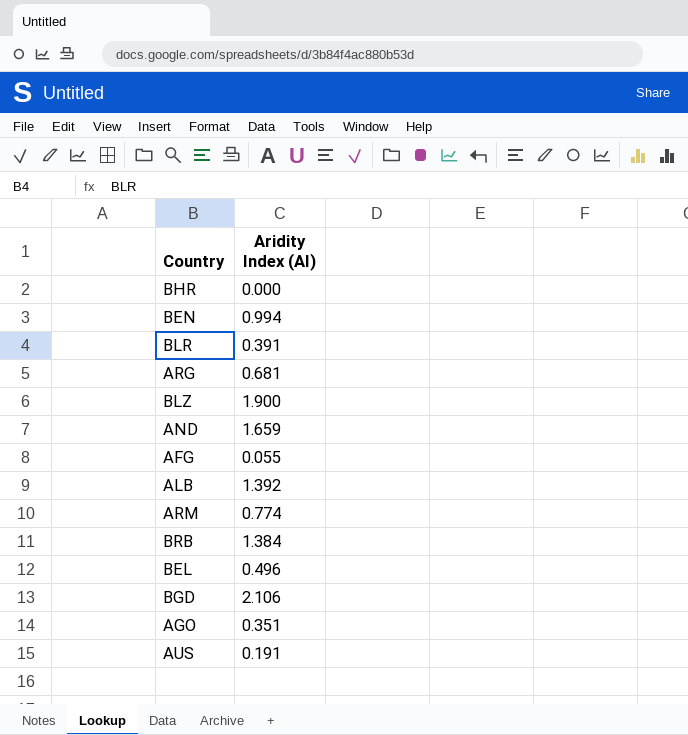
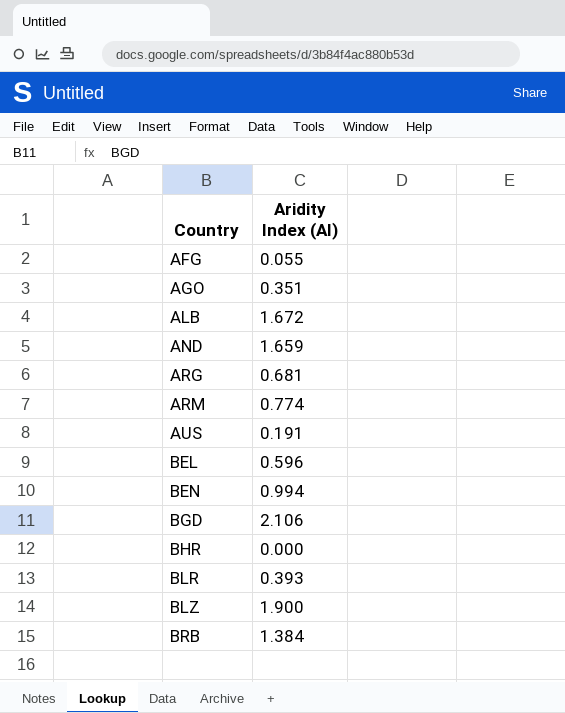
row order: none -> Country ascending
ALB | Aridity Index (AI): 1.392 -> 1.672
BEL | Aridity Index (AI): 0.496 -> 0.596
BLR | Aridity Index (AI): 0.391 -> 0.393

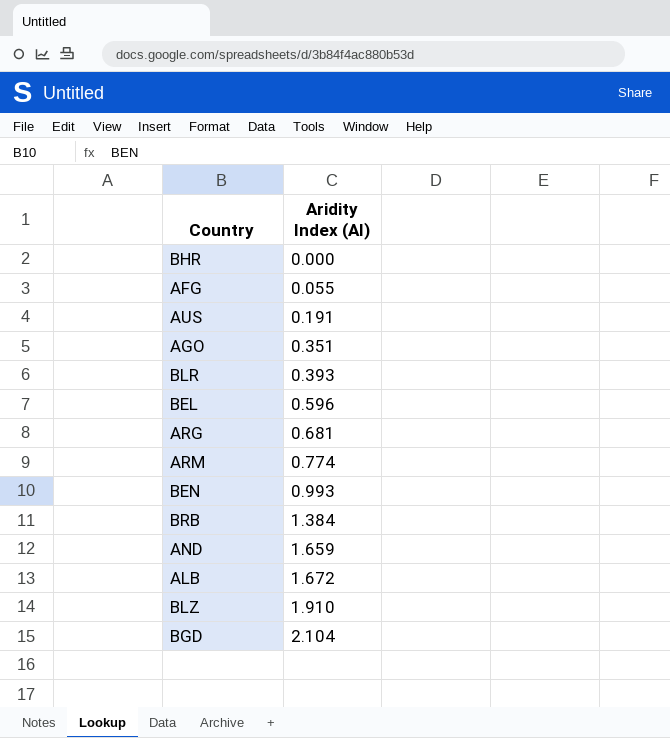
row order: Country ascending -> Aridity Index (AI) ascending
BEN | Aridity Index (AI): 0.994 -> 0.993
BLZ | Aridity Index (AI): 1.900 -> 1.910
BGD | Aridity Index (AI): 2.106 -> 2.104

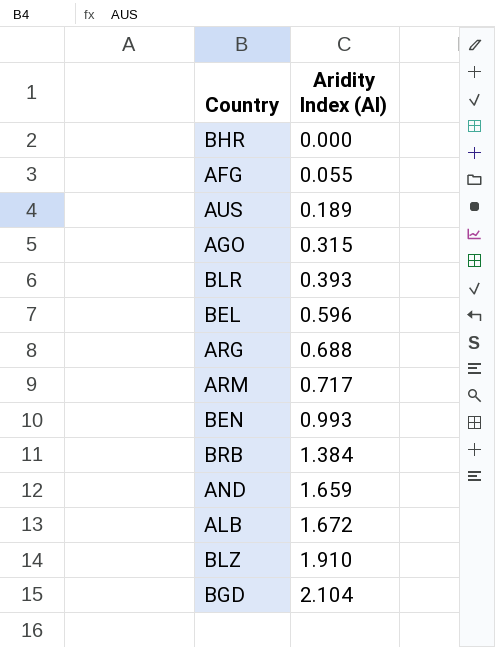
AUS | Aridity Index (AI): 0.191 -> 0.189
AGO | Aridity Index (AI): 0.351 -> 0.315
ARG | Aridity Index (AI): 0.681 -> 0.688
ARM | Aridity Index (AI): 0.774 -> 0.717

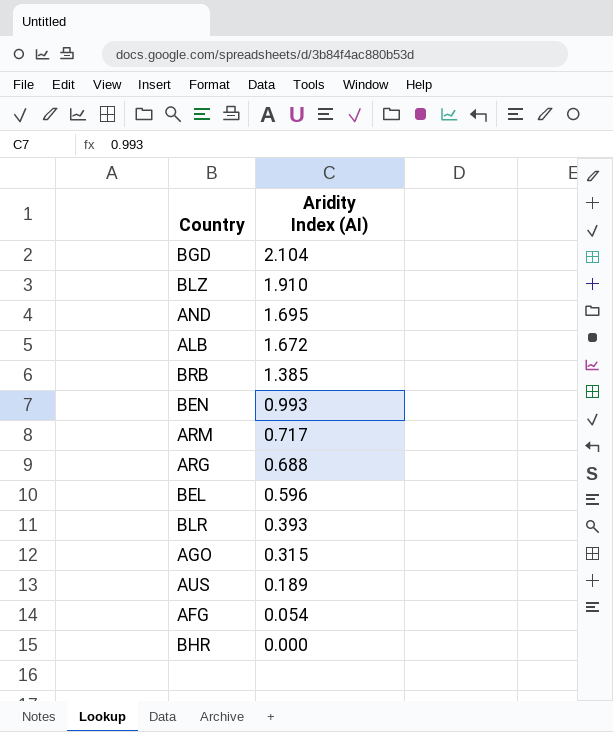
row order: Aridity Index (AI) ascending -> Aridity Index (AI) descending
AND | Aridity Index (AI): 1.659 -> 1.695
BRB | Aridity Index (AI): 1.384 -> 1.385
AFG | Aridity Index (AI): 0.055 -> 0.054

